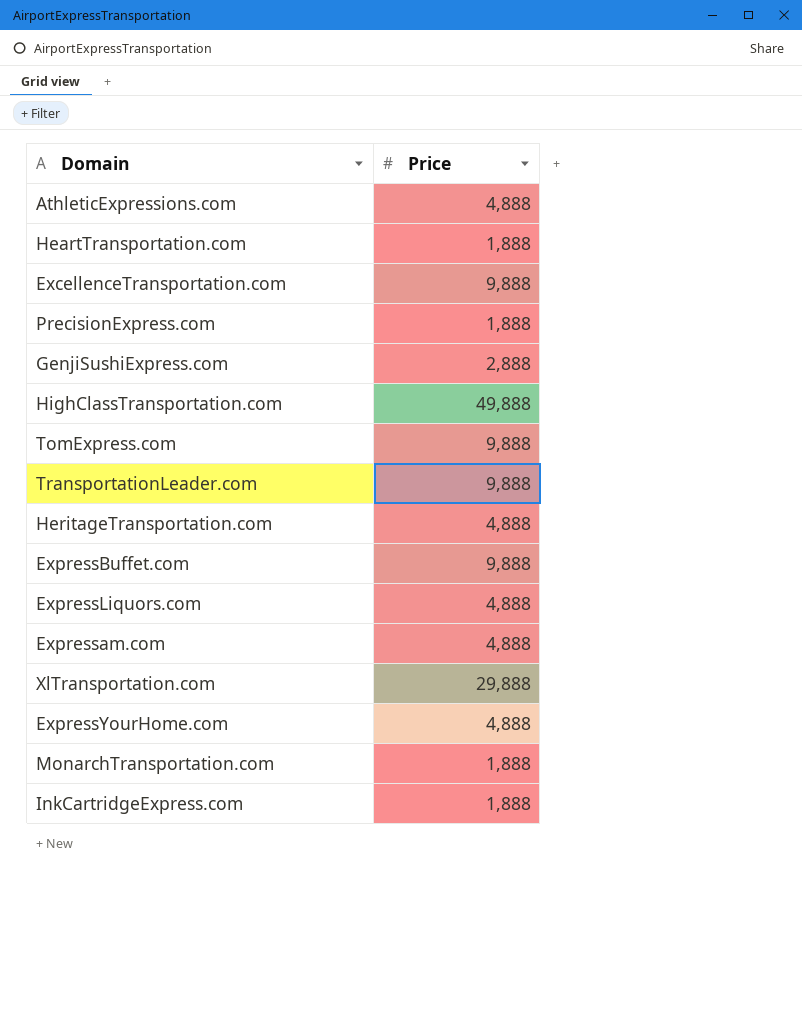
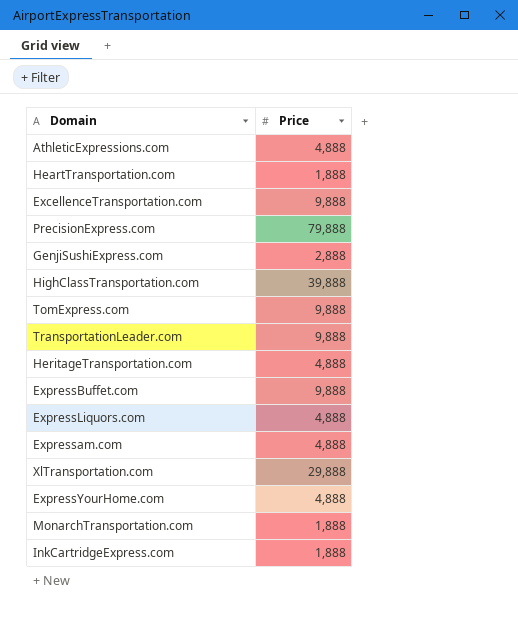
PrecisionExpress.com | Price: 1,888 -> 79,888
HighClassTransportation.com | Price: 49,888 -> 39,888

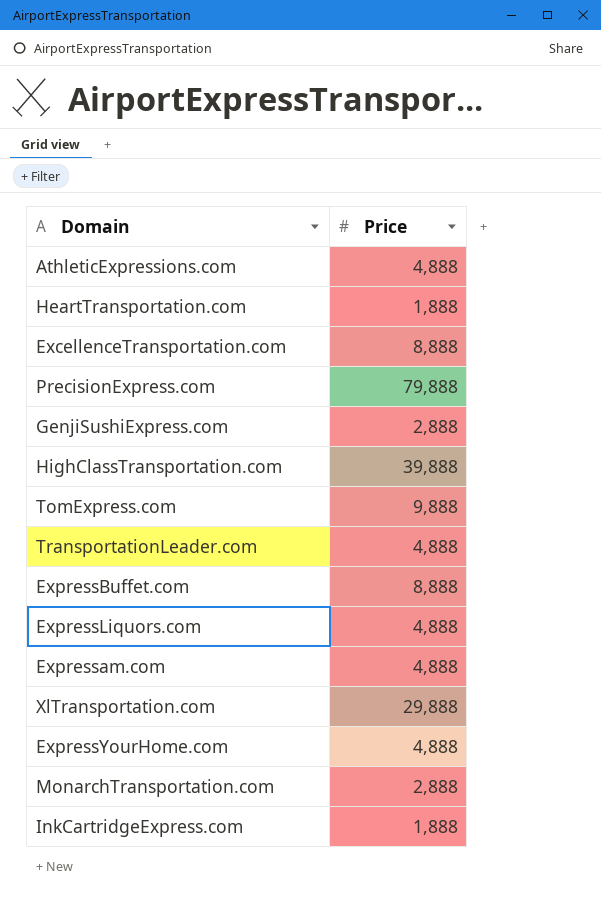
row HeritageTransportation.com: 4,888 -> none
ExcellenceTransportation.com | Price: 9,888 -> 8,888
TransportationLeader.com | Price: 9,888 -> 4,888
ExpressBuffet.com | Price: 9,888 -> 8,888
MonarchTransportation.com | Price: 1,888 -> 2,888

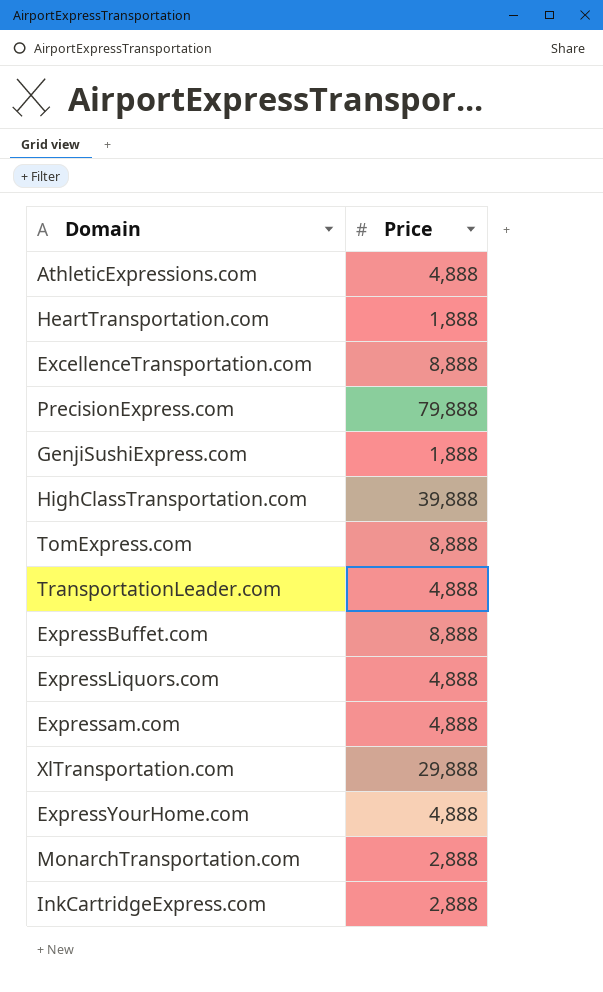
GenjiSushiExpress.com | Price: 2,888 -> 1,888
TomExpress.com | Price: 9,888 -> 8,888
InkCartridgeExpress.com | Price: 1,888 -> 2,888

